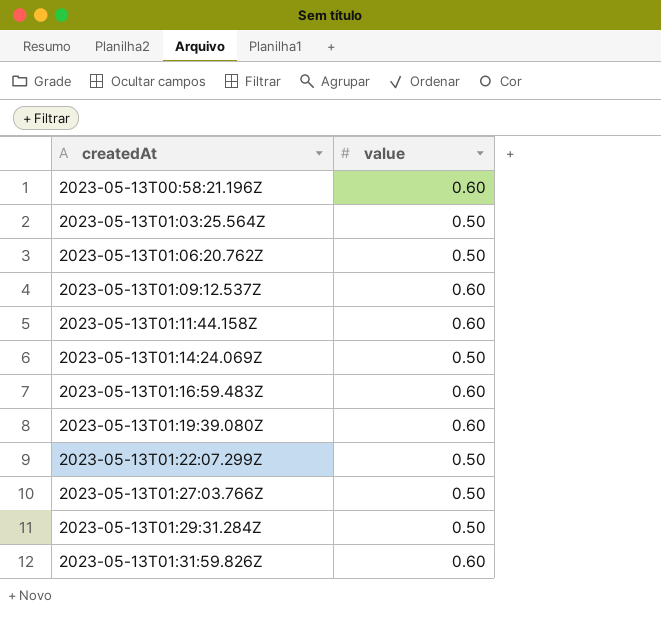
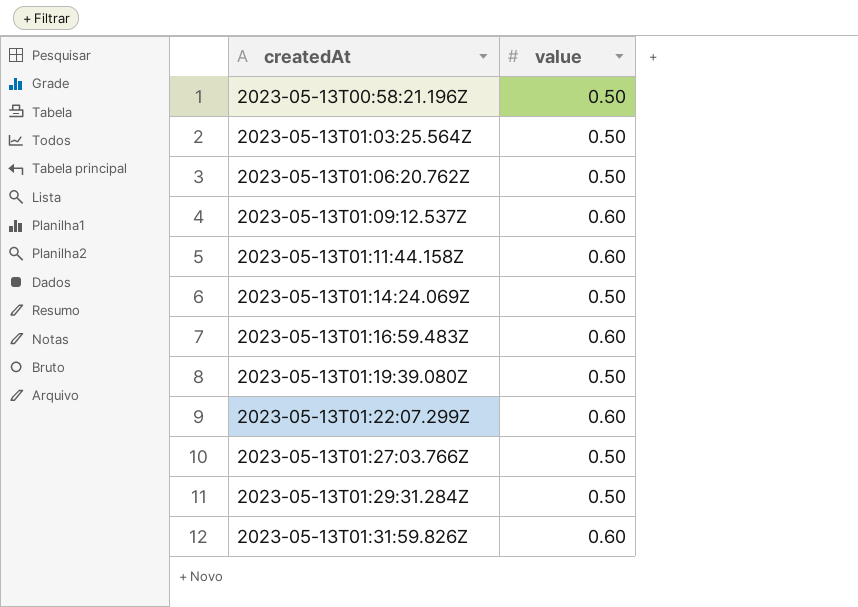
2023-05-13T00:58:21.196Z | value: 0.60 -> 0.50
2023-05-13T01:19:39.080Z | value: 0.60 -> 0.50
2023-05-13T01:22:07.299Z | value: 0.50 -> 0.60

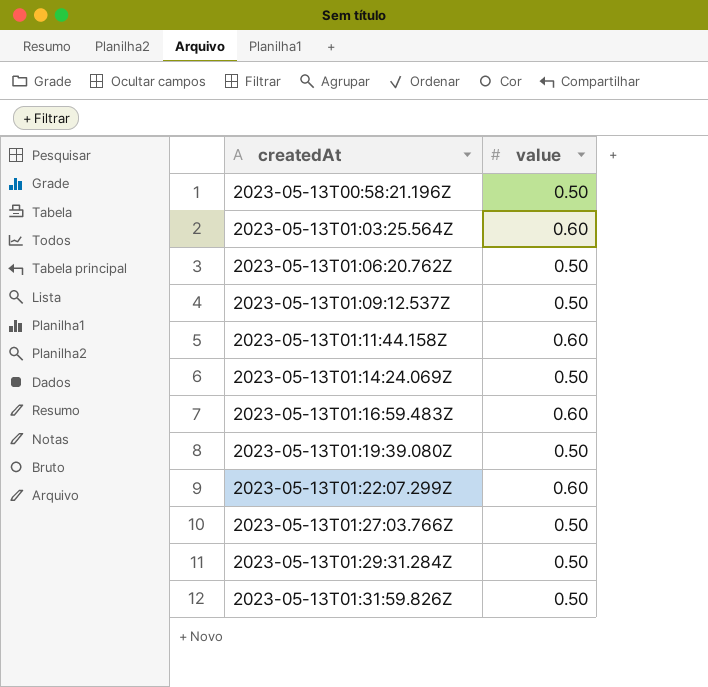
2023-05-13T01:03:25.564Z | value: 0.50 -> 0.60
2023-05-13T01:09:12.537Z | value: 0.60 -> 0.50
2023-05-13T01:31:59.826Z | value: 0.60 -> 0.50

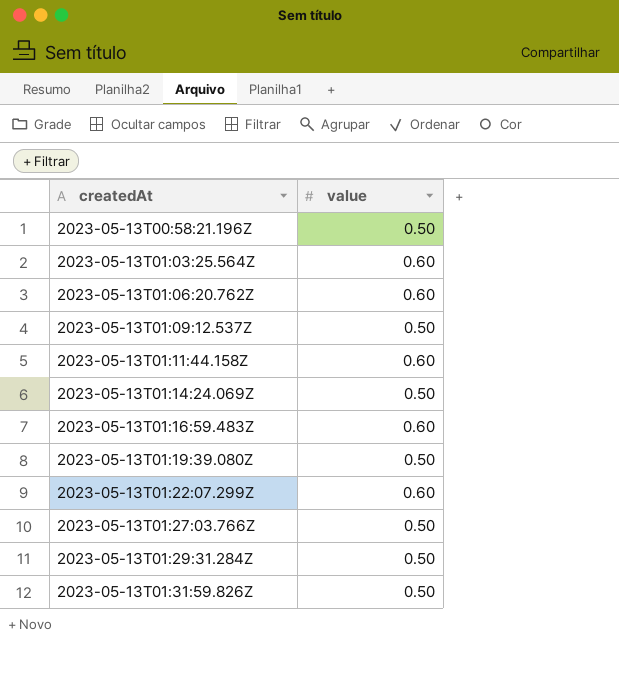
2023-05-13T01:06:20.762Z | value: 0.50 -> 0.60

